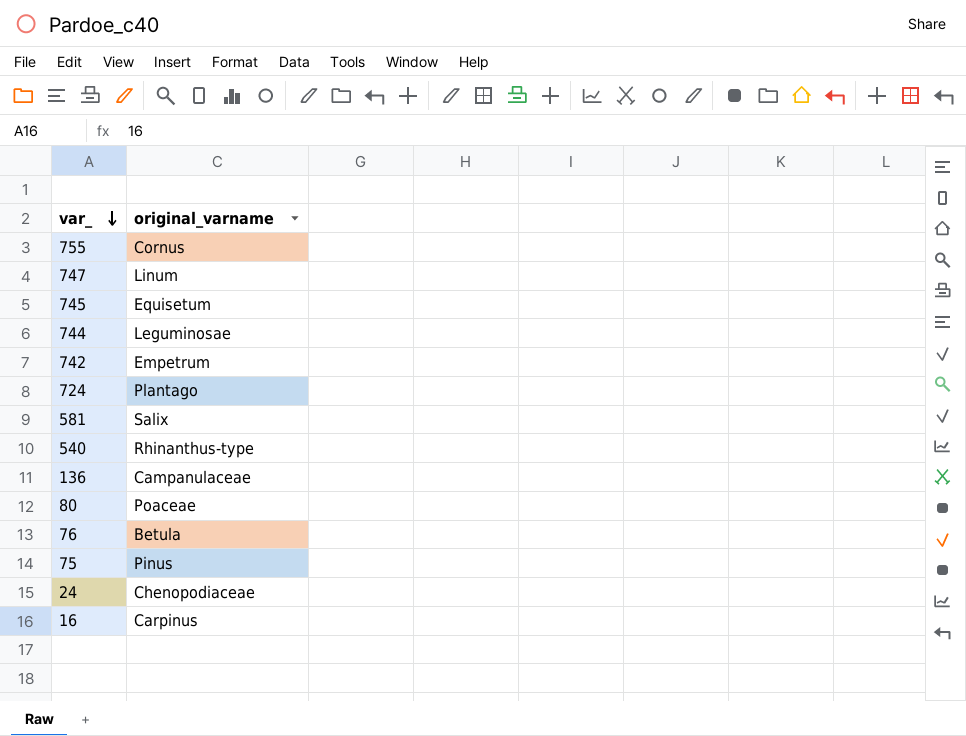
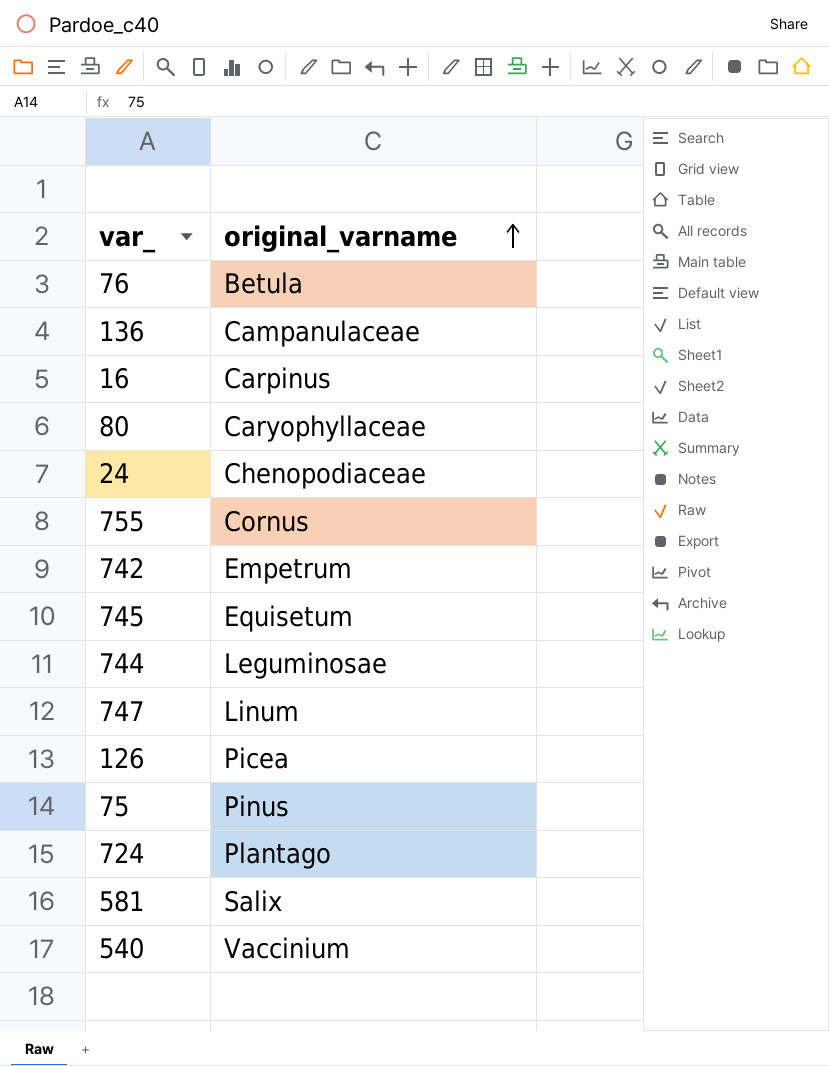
row order: var_ descending -> original_varname ascending
80 | original_varname: Poaceae -> Caryophyllaceae
row 126: none -> Picea
540 | original_varname: Rhinanthus-type -> Vaccinium

